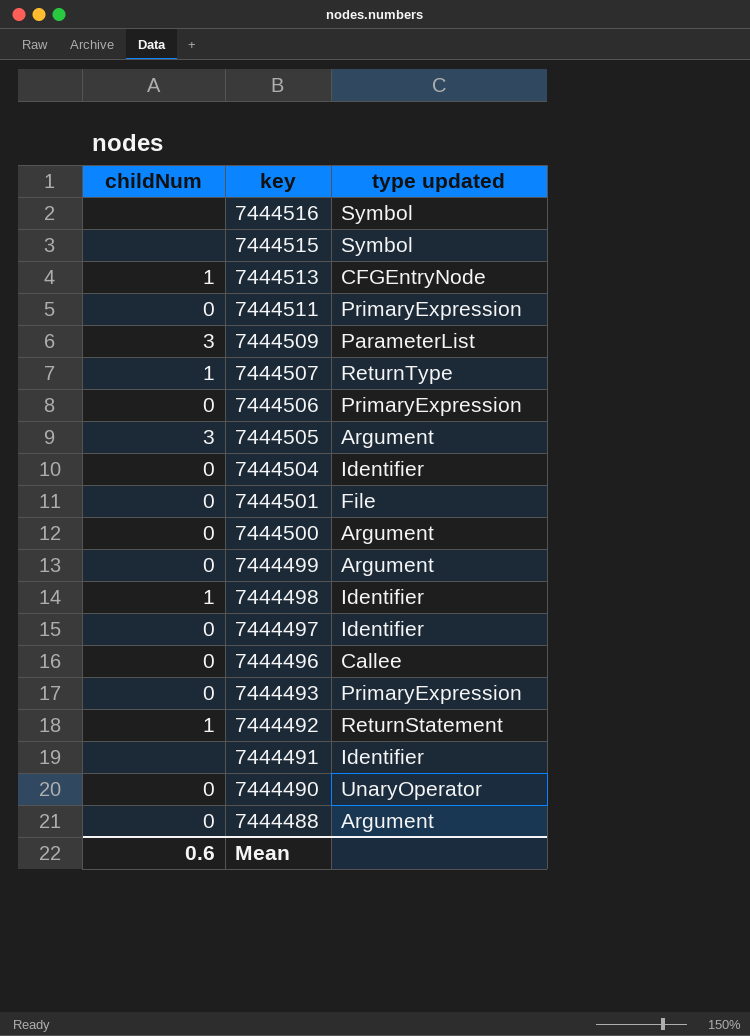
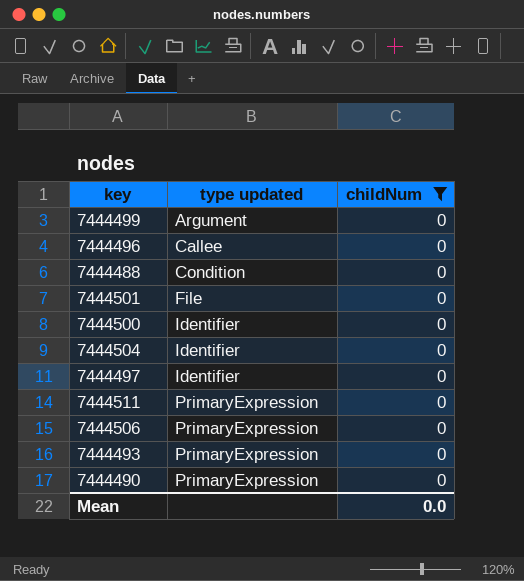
filter: none -> childNum = 0
row order: key descending -> type updated ascending
column childNum | position: 1 -> 3
7444488 | type updated: Argument -> Condition
7444500 | type updated: Argument -> Identifier
7444490 | type updated: UnaryOperator -> PrimaryExpression
Mean | childNum: 0.6 -> 0.0

